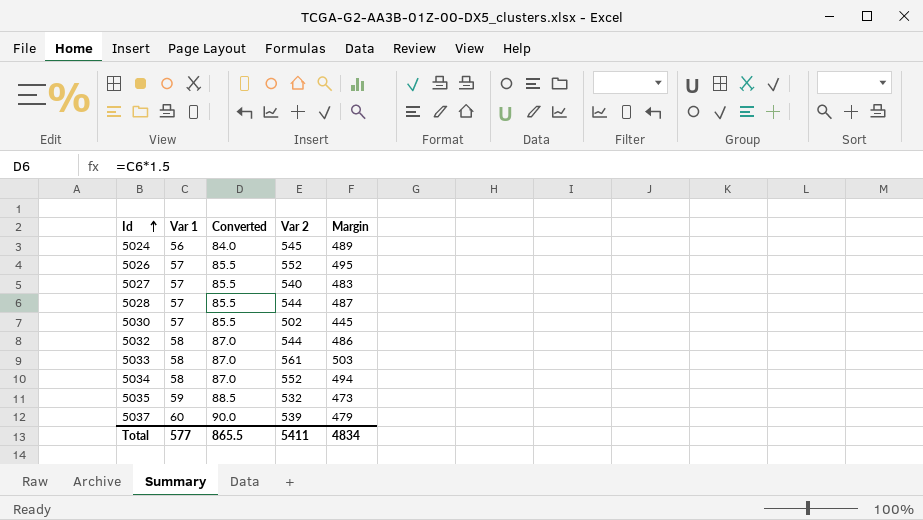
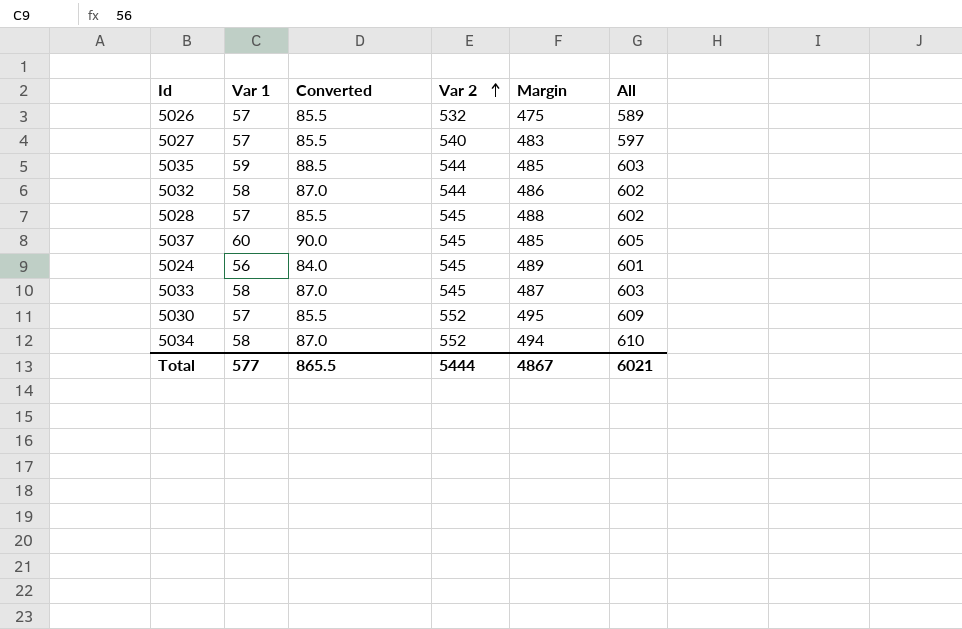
row order: Id ascending -> Var 2 ascending
column All | formula: none -> [Var 1] + [Var 2]
5026 | Var 2: 552 -> 532
5026 | Margin: 495 -> 475
5035 | Var 2: 532 -> 544
5035 | Margin: 473 -> 485
5028 | Var 2: 544 -> 545
5028 | Margin: 487 -> 488
5037 | Var 2: 539 -> 545
5037 | Margin: 479 -> 485
5033 | Var 2: 561 -> 545
5033 | Margin: 503 -> 487
5030 | Var 2: 502 -> 552
5030 | Margin: 445 -> 495
Total | Var 2: 5411 -> 5444
Total | Margin: 4834 -> 4867

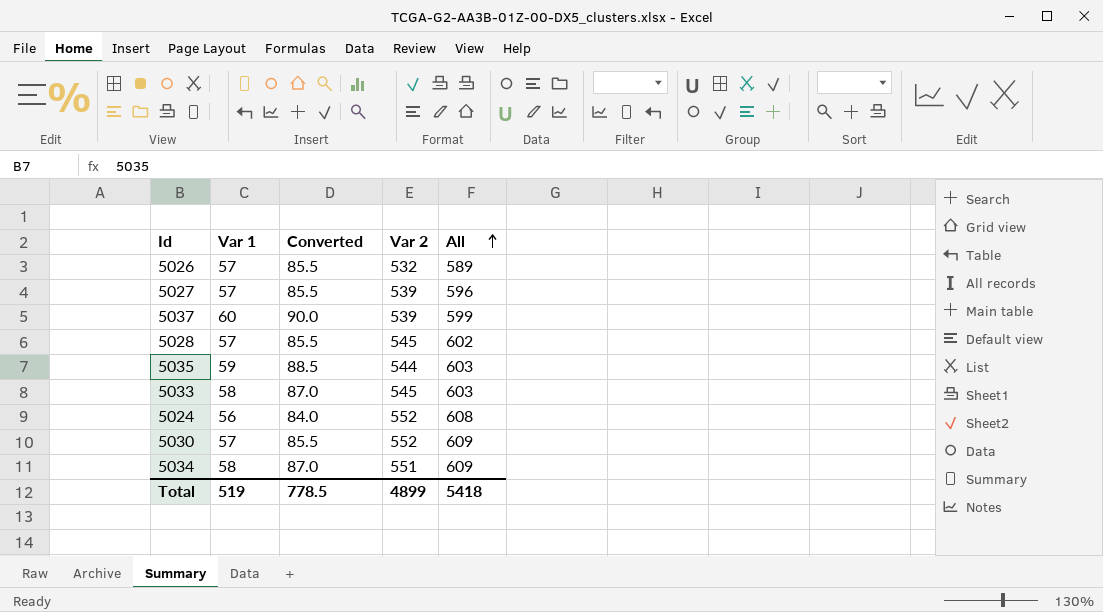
row order: Var 2 ascending -> All ascending
column Margin | formula: [Var 2] - [Var 1] -> none
row 5032: 58 | 87.0 | 544 | 486 | 602 -> none
5027 | Var 2: 540 -> 539
5027 | All: 597 -> 596
5037 | Var 2: 545 -> 539
5037 | All: 605 -> 599
5024 | Var 2: 545 -> 552
5024 | All: 601 -> 608
5034 | Var 2: 552 -> 551
5034 | All: 610 -> 609
Total | Var 1: 577 -> 519
Total | Converted: 865.5 -> 778.5
Total | Var 2: 5444 -> 4899
Total | All: 6021 -> 5418

